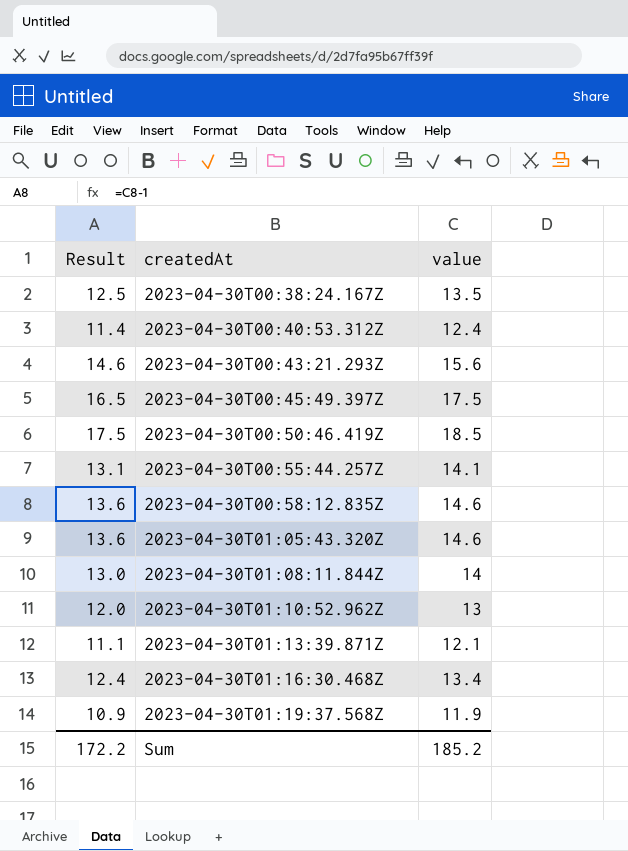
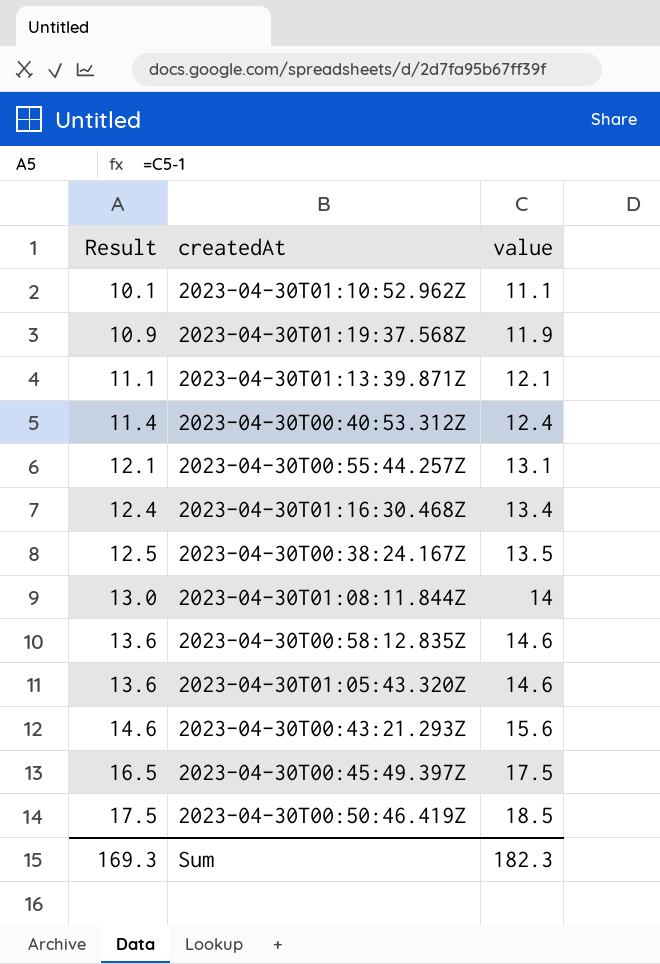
row order: createdAt ascending -> Result ascending
2023-04-30T01:10:52.962Z | Result: 12.0 -> 10.1
2023-04-30T01:10:52.962Z | value: 13 -> 11.1
2023-04-30T00:55:44.257Z | Result: 13.1 -> 12.1
2023-04-30T00:55:44.257Z | value: 14.1 -> 13.1
Sum | Result: 172.2 -> 169.3
Sum | value: 185.2 -> 182.3

